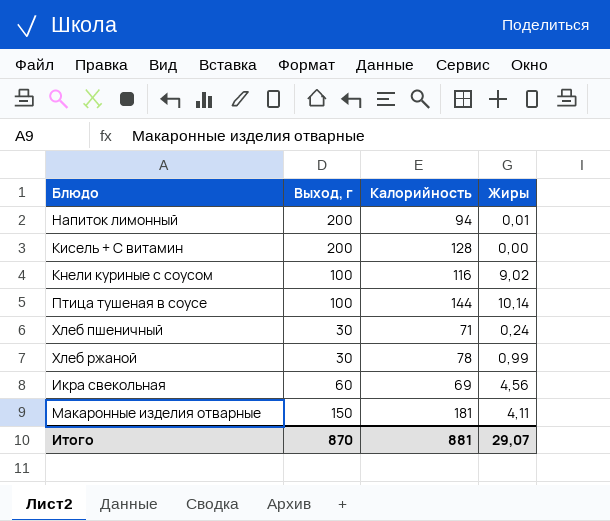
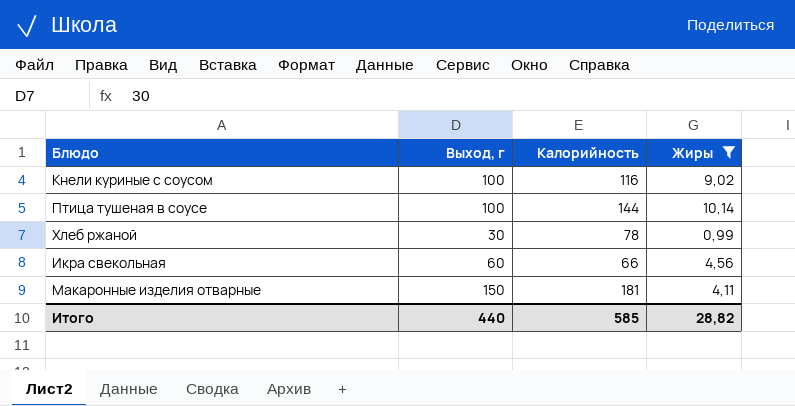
filter: none -> Жиры >= 0,99
Икра свекольная | Калорийность: 69 -> 66
Итого | Выход, г: 870 -> 440
Итого | Калорийность: 881 -> 585
Итого | Жиры: 29,07 -> 28,82

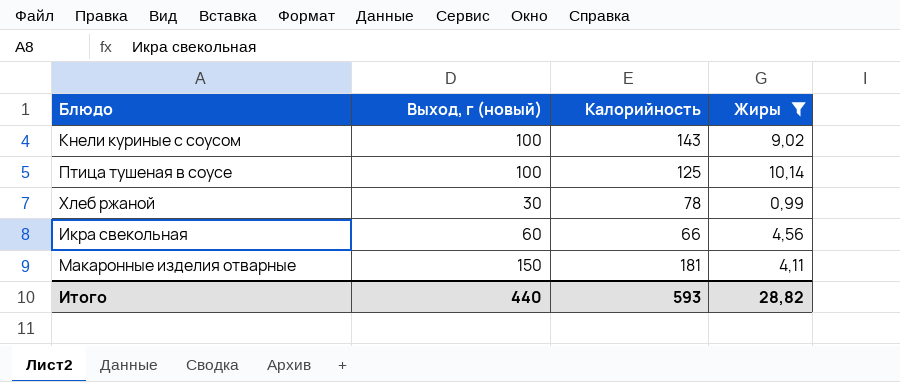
column name: Выход, г -> Выход, г (новый)
Кнели куриные с соусом | Калорийность: 116 -> 143
Птица тушеная в соусе | Калорийность: 144 -> 125
Итого | Калорийность: 585 -> 593

